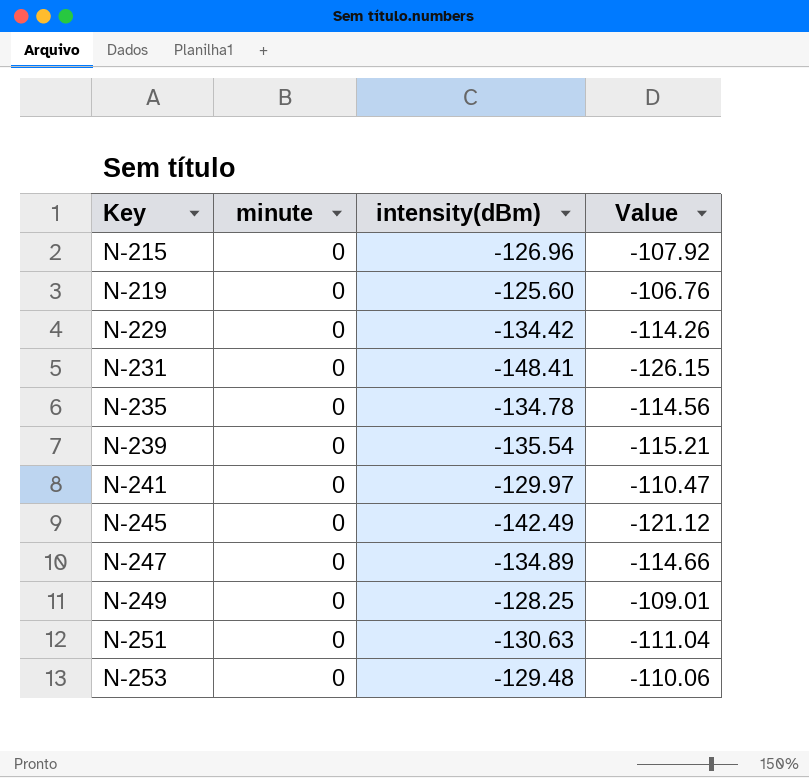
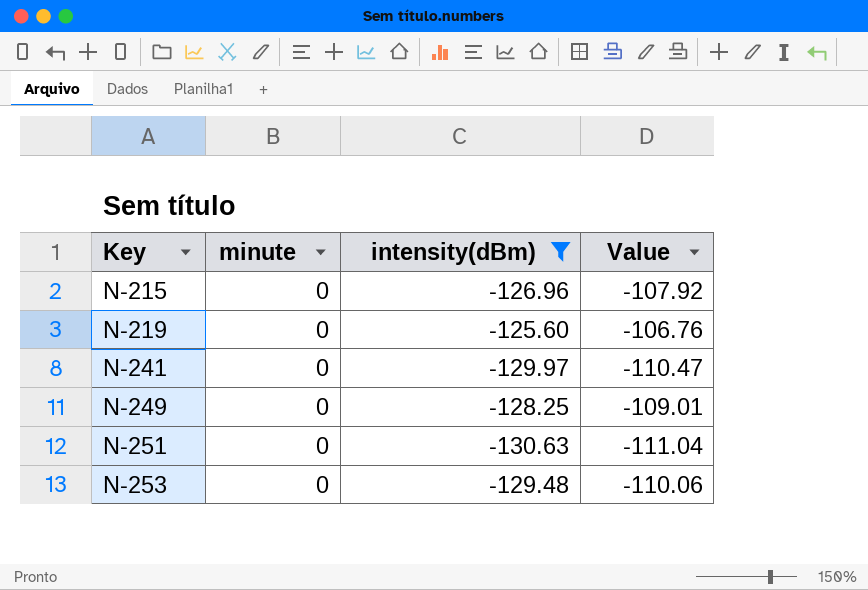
filter: none -> intensity(dBm) >= -130.63

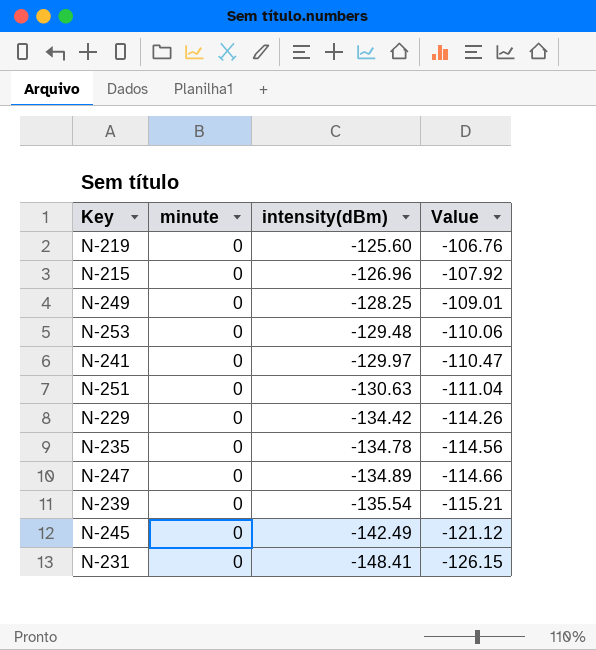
filter: intensity(dBm) >= -130.63 -> none
row order: Key ascending -> intensity(dBm) descending

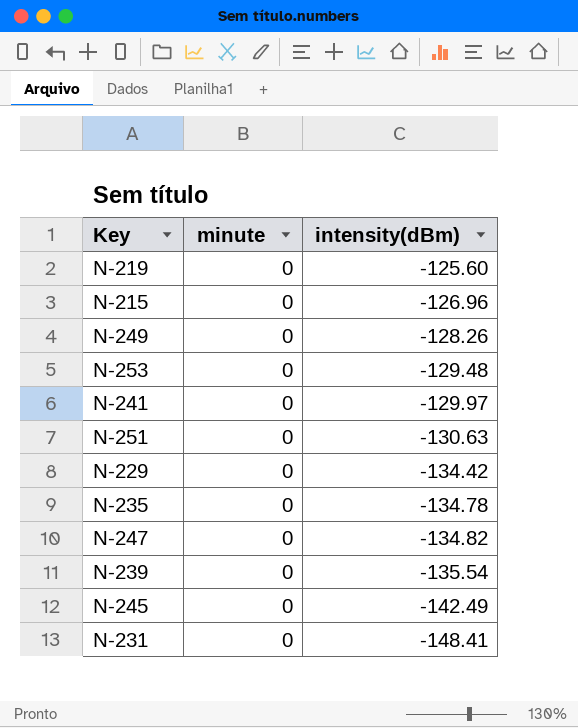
column Value | formula: [intensity(dBm)] * 0.85 -> none
N-249 | intensity(dBm): -128.25 -> -128.26
N-247 | intensity(dBm): -134.89 -> -134.82

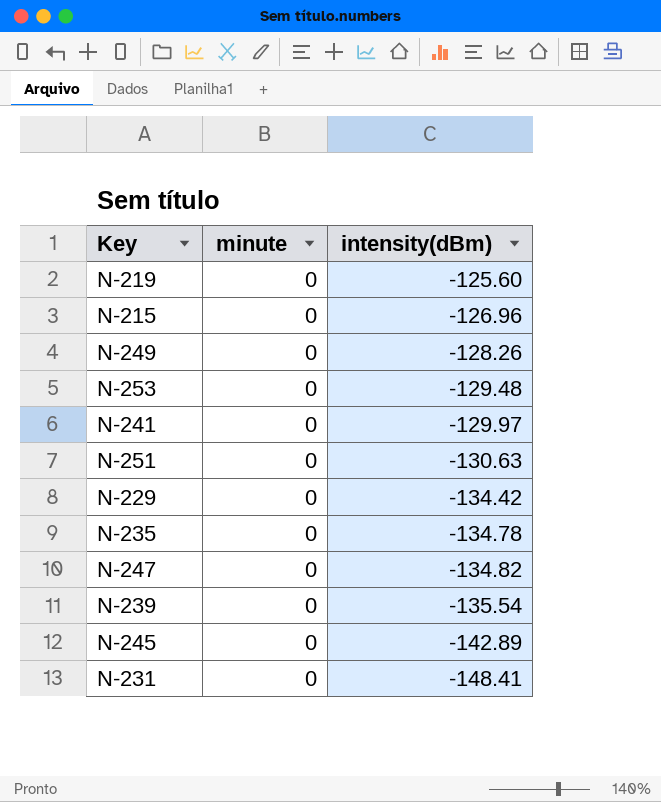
N-245 | intensity(dBm): -142.49 -> -142.89

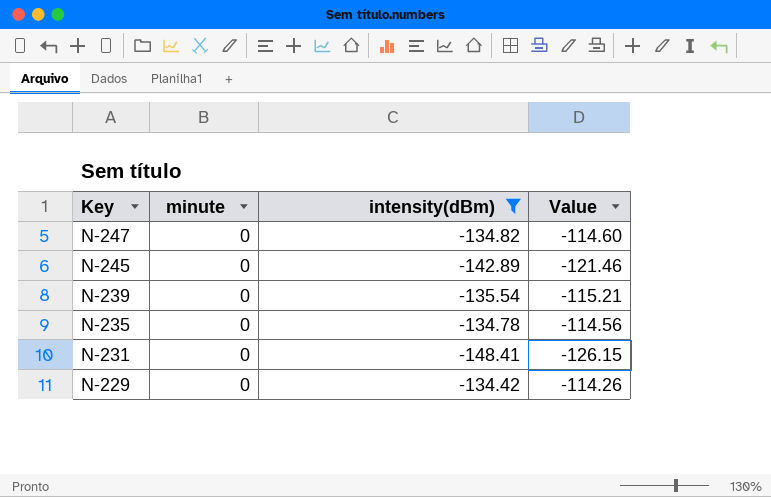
filter: none -> intensity(dBm) <= -134.42
row order: intensity(dBm) descending -> Key descending
column Value | formula: none -> [intensity(dBm)] * 0.85

